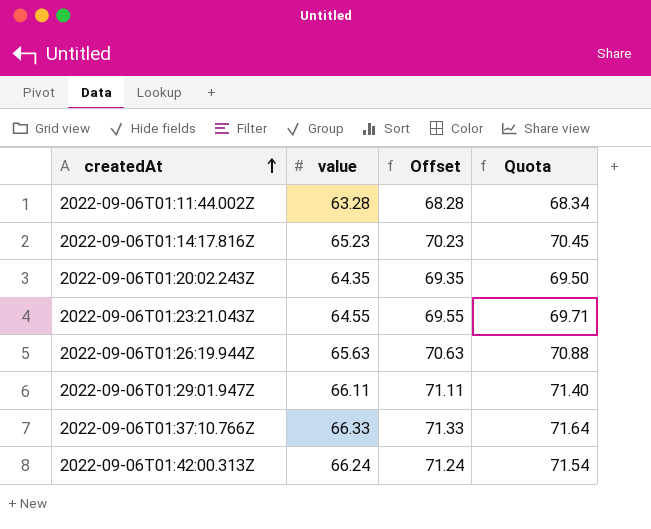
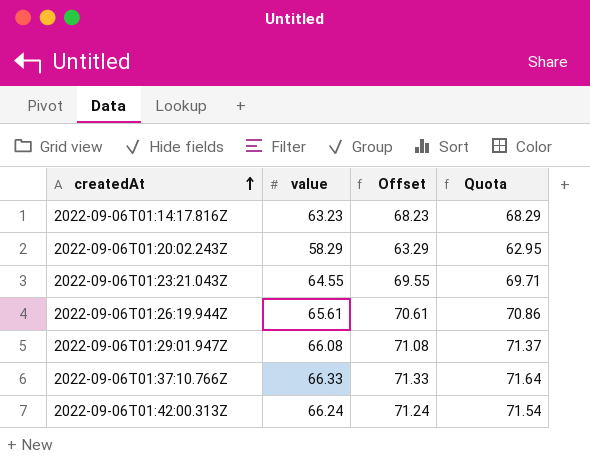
row 2022-09-06T01:11:44.002Z: 63.28 | 68.28 | 68.34 -> none
2022-09-06T01:14:17.816Z | value: 65.23 -> 63.23
2022-09-06T01:14:17.816Z | Offset: 70.23 -> 68.23
2022-09-06T01:14:17.816Z | Quota: 70.45 -> 68.29
2022-09-06T01:20:02.243Z | value: 64.35 -> 58.29
2022-09-06T01:20:02.243Z | Offset: 69.35 -> 63.29
2022-09-06T01:20:02.243Z | Quota: 69.50 -> 62.95
2022-09-06T01:26:19.944Z | value: 65.63 -> 65.61
2022-09-06T01:26:19.944Z | Offset: 70.63 -> 70.61
2022-09-06T01:26:19.944Z | Quota: 70.88 -> 70.86
2022-09-06T01:29:01.947Z | value: 66.11 -> 66.08
2022-09-06T01:29:01.947Z | Offset: 71.11 -> 71.08
2022-09-06T01:29:01.947Z | Quota: 71.40 -> 71.37

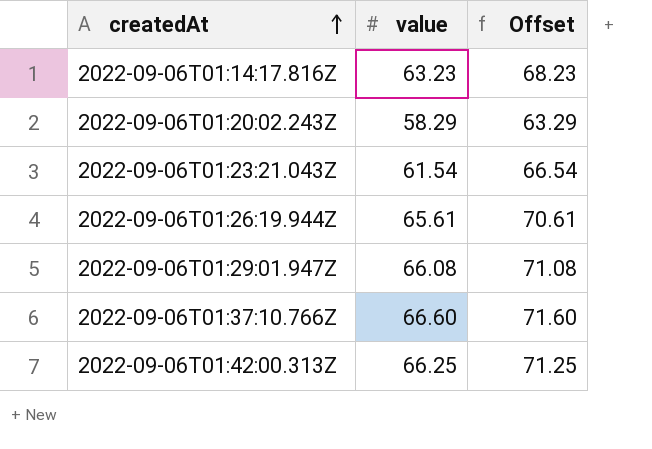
column Quota | formula: [value] * 1.08 -> none
2022-09-06T01:23:21.043Z | value: 64.55 -> 61.54
2022-09-06T01:23:21.043Z | Offset: 69.55 -> 66.54
2022-09-06T01:37:10.766Z | value: 66.33 -> 66.60
2022-09-06T01:37:10.766Z | Offset: 71.33 -> 71.60
2022-09-06T01:42:00.313Z | value: 66.24 -> 66.25
2022-09-06T01:42:00.313Z | Offset: 71.24 -> 71.25

